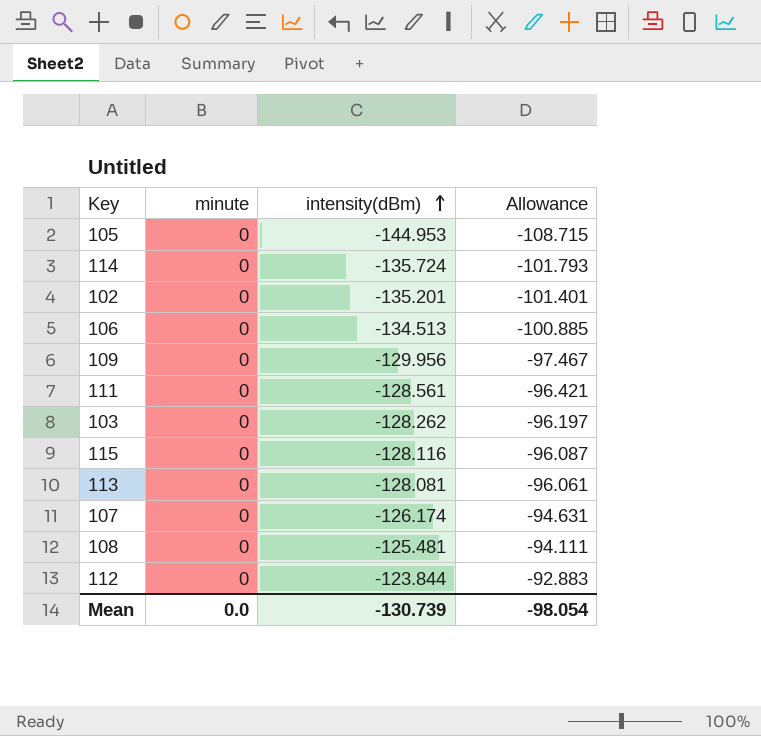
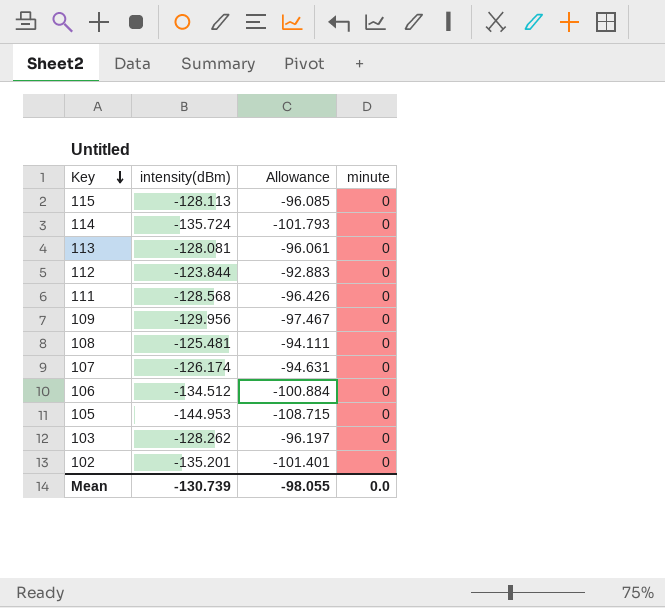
row order: intensity(dBm) ascending -> Key descending
column minute | position: 2 -> 4
115 | intensity(dBm): -128.116 -> -128.113
115 | Allowance: -96.087 -> -96.085
111 | intensity(dBm): -128.561 -> -128.568
111 | Allowance: -96.421 -> -96.426
106 | intensity(dBm): -134.513 -> -134.512
106 | Allowance: -100.885 -> -100.884
Mean | Allowance: -98.054 -> -98.055

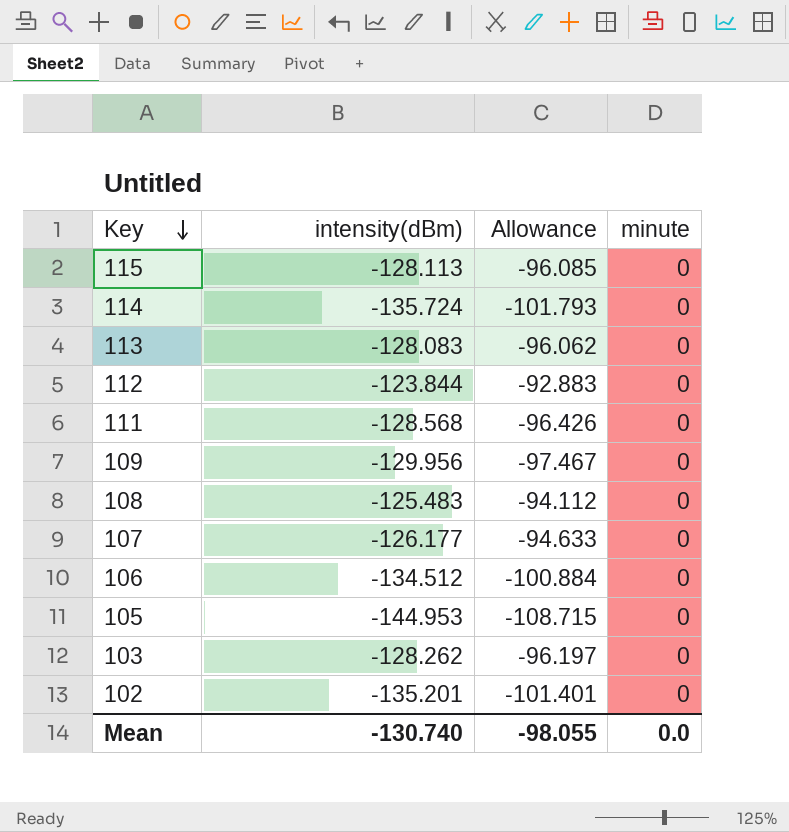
113 | intensity(dBm): -128.081 -> -128.083
113 | Allowance: -96.061 -> -96.062
108 | intensity(dBm): -125.481 -> -125.483
108 | Allowance: -94.111 -> -94.112
107 | intensity(dBm): -126.174 -> -126.177
107 | Allowance: -94.631 -> -94.633
Mean | intensity(dBm): -130.739 -> -130.740

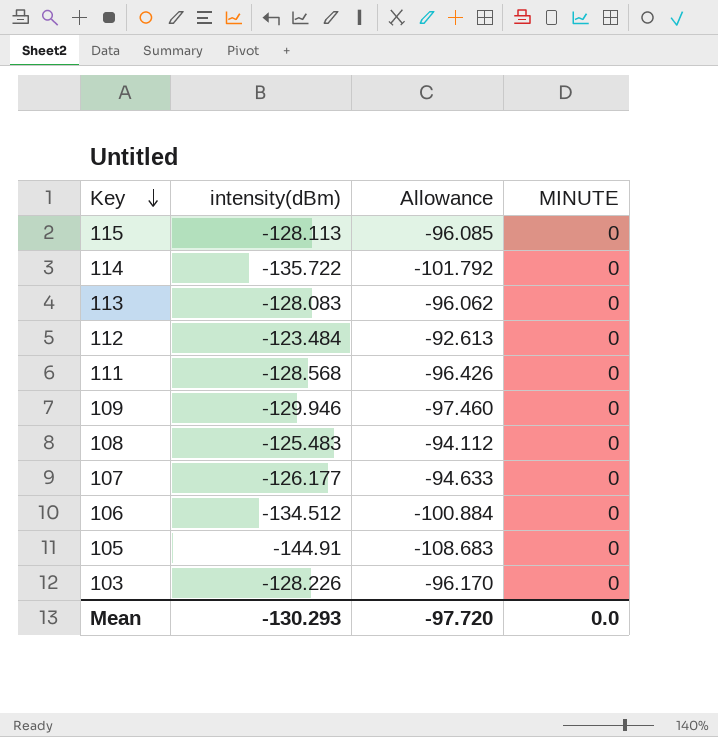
column name: minute -> MINUTE
row 102: -135.201 | -101.401 | 0 -> none
114 | intensity(dBm): -135.724 -> -135.722
114 | Allowance: -101.793 -> -101.792
112 | intensity(dBm): -123.844 -> -123.484
112 | Allowance: -92.883 -> -92.613
109 | intensity(dBm): -129.956 -> -129.946
109 | Allowance: -97.467 -> -97.460
105 | intensity(dBm): -144.953 -> -144.91
105 | Allowance: -108.715 -> -108.683
103 | intensity(dBm): -128.262 -> -128.226
103 | Allowance: -96.197 -> -96.170
Mean | intensity(dBm): -130.740 -> -130.293
Mean | Allowance: -98.055 -> -97.720

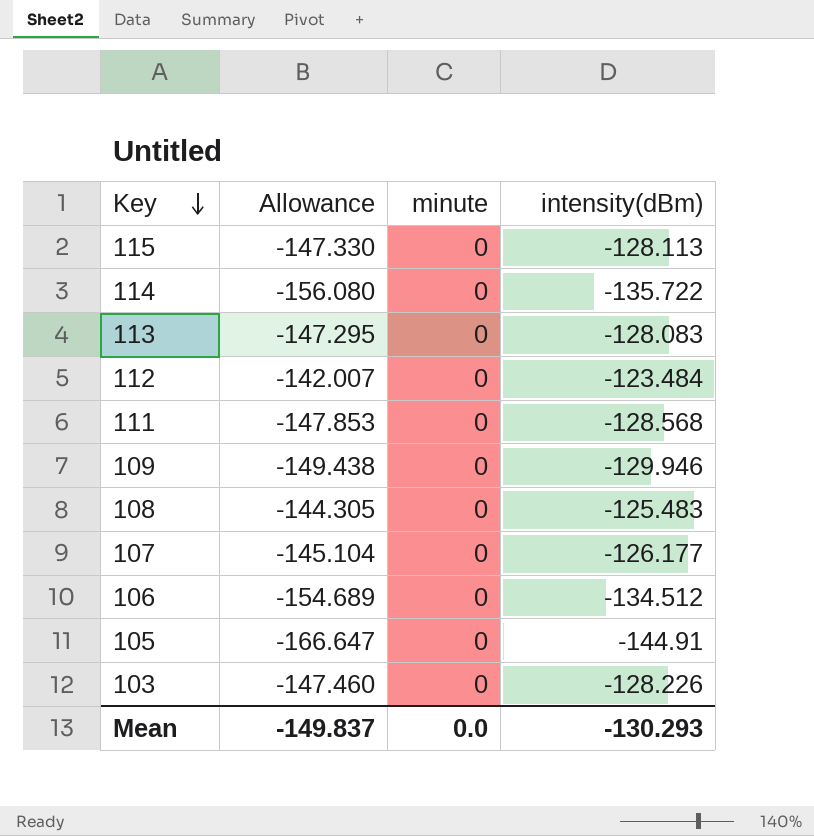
column Allowance | formula: [intensity(dBm)] * 0.75 -> [intensity(dBm)] * 1.15
column name: MINUTE -> minute
column intensity(dBm) | position: 2 -> 4
Mean | Allowance: -97.720 -> -149.837

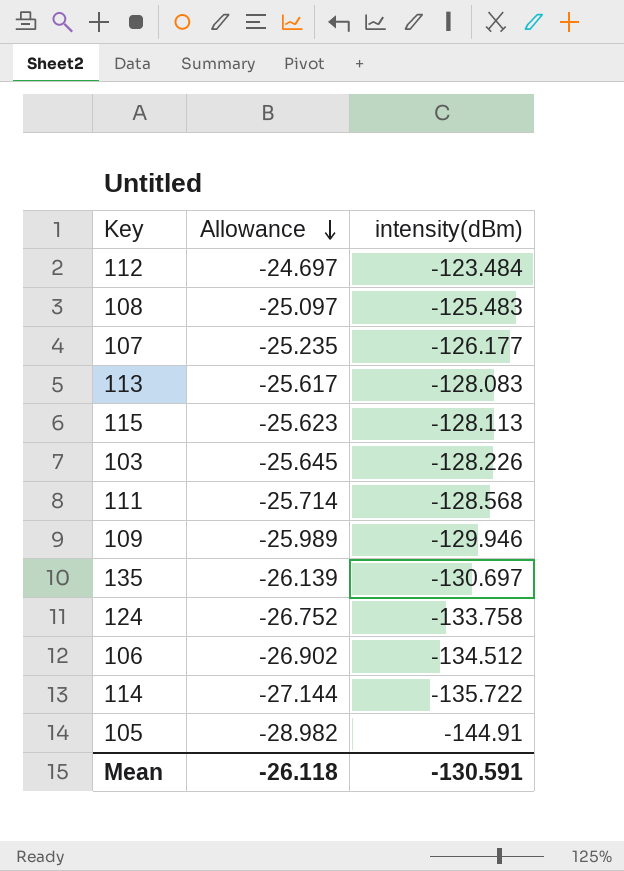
row order: Key descending -> Allowance descending
column minute | position: 3 -> none
column Allowance | formula: [intensity(dBm)] * 1.15 -> [intensity(dBm)] * 0.2
row 135: none -> -26.139 | -130.697
row 124: none -> -26.752 | -133.758
Mean | Allowance: -149.837 -> -26.118
Mean | intensity(dBm): -130.293 -> -130.591

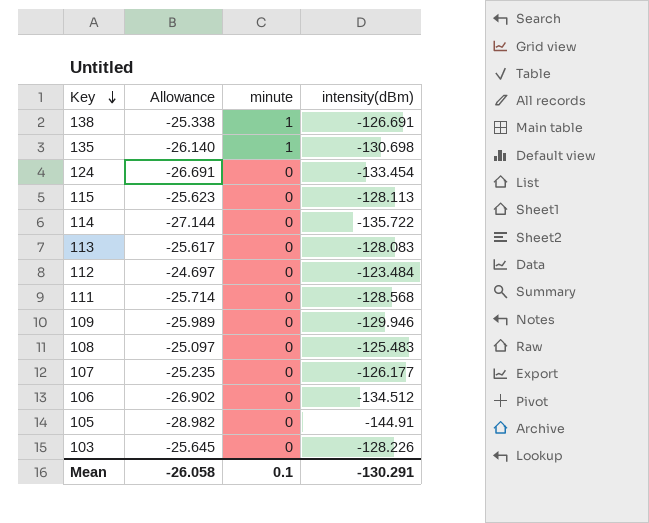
row order: Allowance descending -> Key descending
column minute | position: none -> 3
row 138: none -> -25.338 | 1 | -126.691
135 | Allowance: -26.139 -> -26.140
135 | intensity(dBm): -130.697 -> -130.698
124 | Allowance: -26.752 -> -26.691
124 | intensity(dBm): -133.758 -> -133.454
Mean | Allowance: -26.118 -> -26.058
Mean | intensity(dBm): -130.591 -> -130.291

